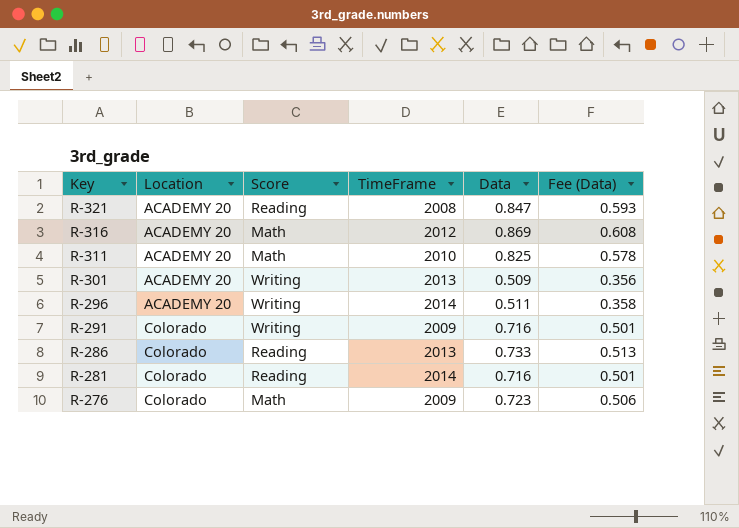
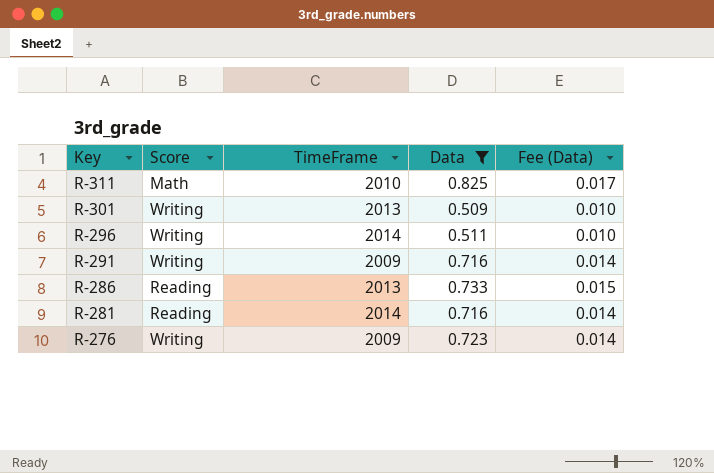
filter: none -> Data <= 0.825
column Location | position: 2 -> none
column Fee (Data) | formula: [Data] * 0.7 -> [Data] * 0.02
R-276 | Score: Math -> Writing

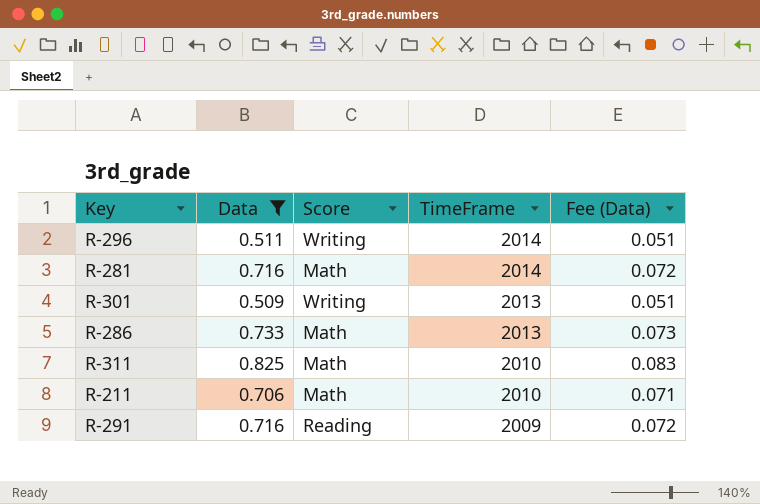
row order: Key descending -> TimeFrame descending
column Data | position: 4 -> 2
column Fee (Data) | formula: [Data] * 0.02 -> [Data] * 0.1
row R-276: Writing | 2009 | 0.723 | 0.014 -> none
R-281 | Score: Reading -> Math
R-286 | Score: Reading -> Math
row R-211: none -> 0.706 | Math | 2010 | 0.071
R-291 | Score: Writing -> Reading

